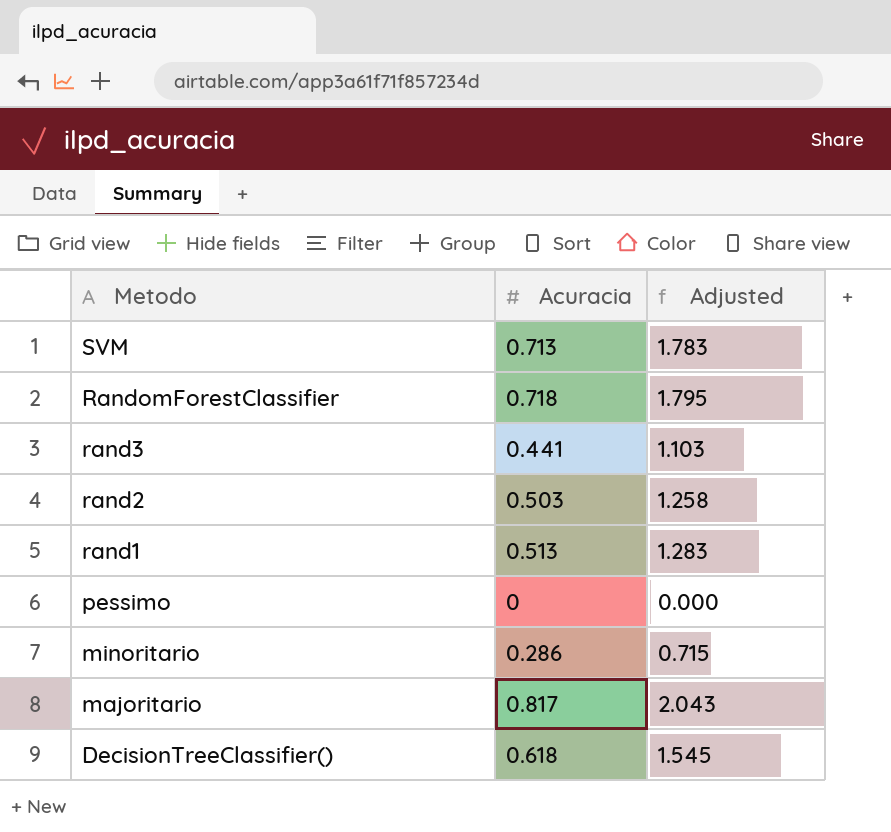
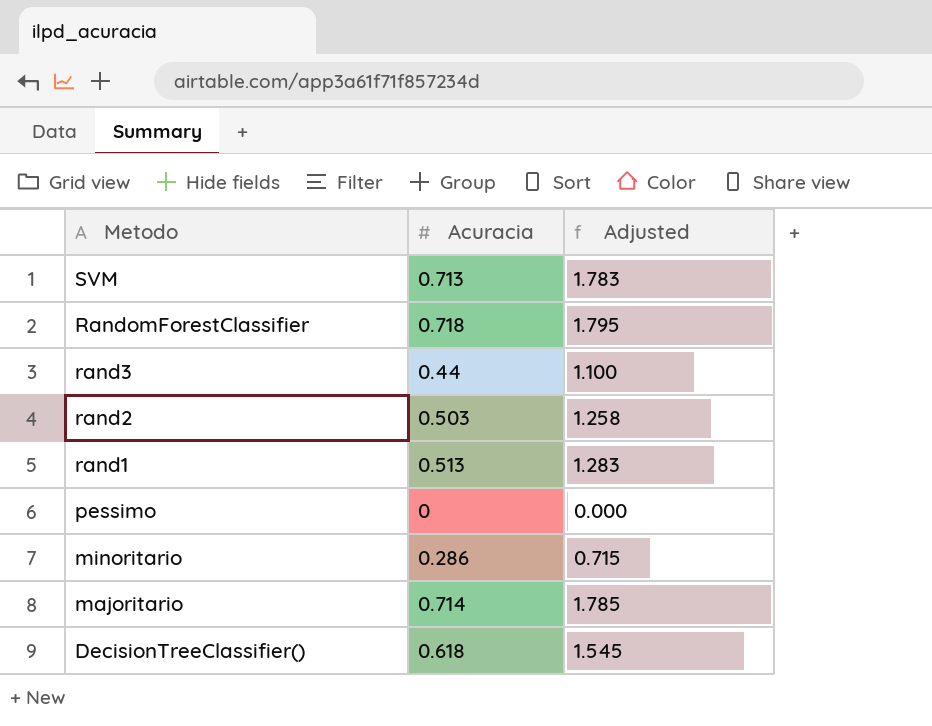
rand3 | Acuracia: 0.441 -> 0.44
rand3 | Adjusted: 1.103 -> 1.100
majoritario | Acuracia: 0.817 -> 0.714
majoritario | Adjusted: 2.043 -> 1.785

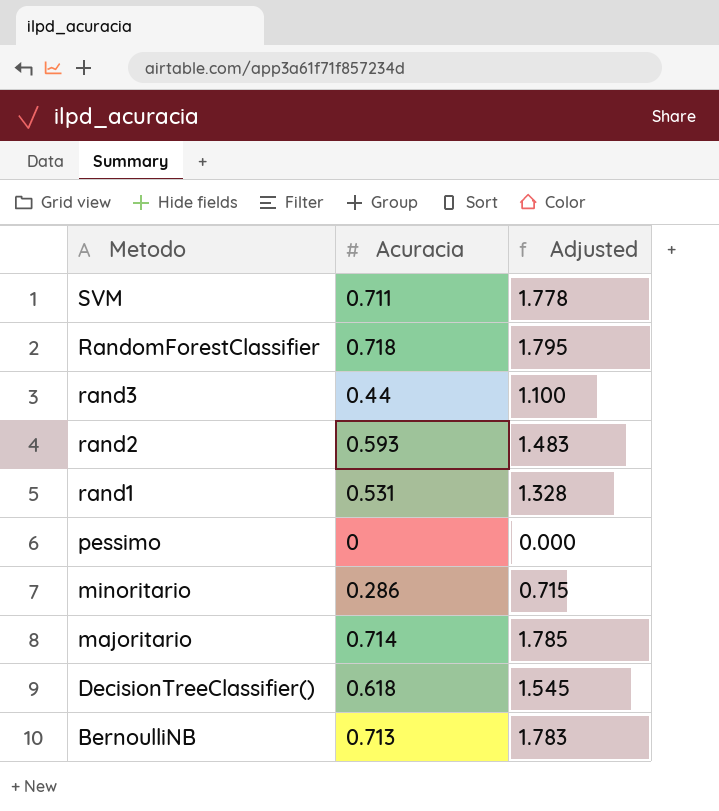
SVM | Acuracia: 0.713 -> 0.711
SVM | Adjusted: 1.783 -> 1.778
rand2 | Acuracia: 0.503 -> 0.593
rand2 | Adjusted: 1.258 -> 1.483
rand1 | Acuracia: 0.513 -> 0.531
rand1 | Adjusted: 1.283 -> 1.328
row BernoulliNB: none -> 0.713 | 1.783

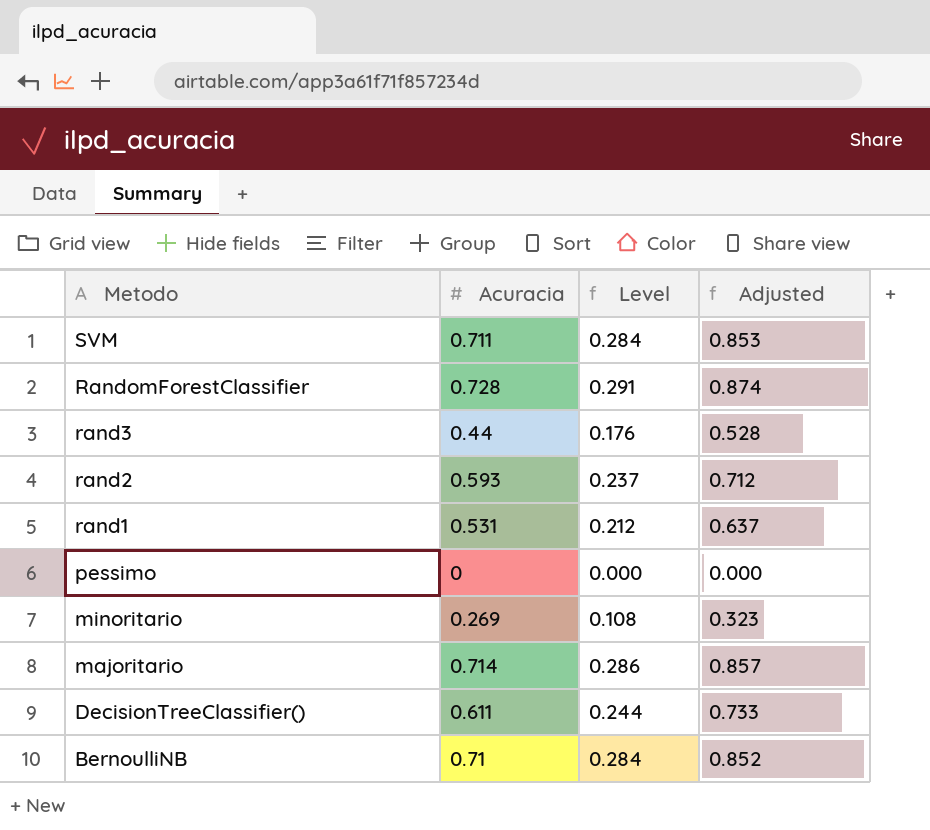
column Level | formula: none -> [Acuracia] * 0.4
column Adjusted | formula: [Acuracia] * 2.5 -> [Acuracia] * 1.2
RandomForestClassifier | Acuracia: 0.718 -> 0.728
minoritario | Acuracia: 0.286 -> 0.269
DecisionTreeClassifier() | Acuracia: 0.618 -> 0.611
BernoulliNB | Acuracia: 0.713 -> 0.71

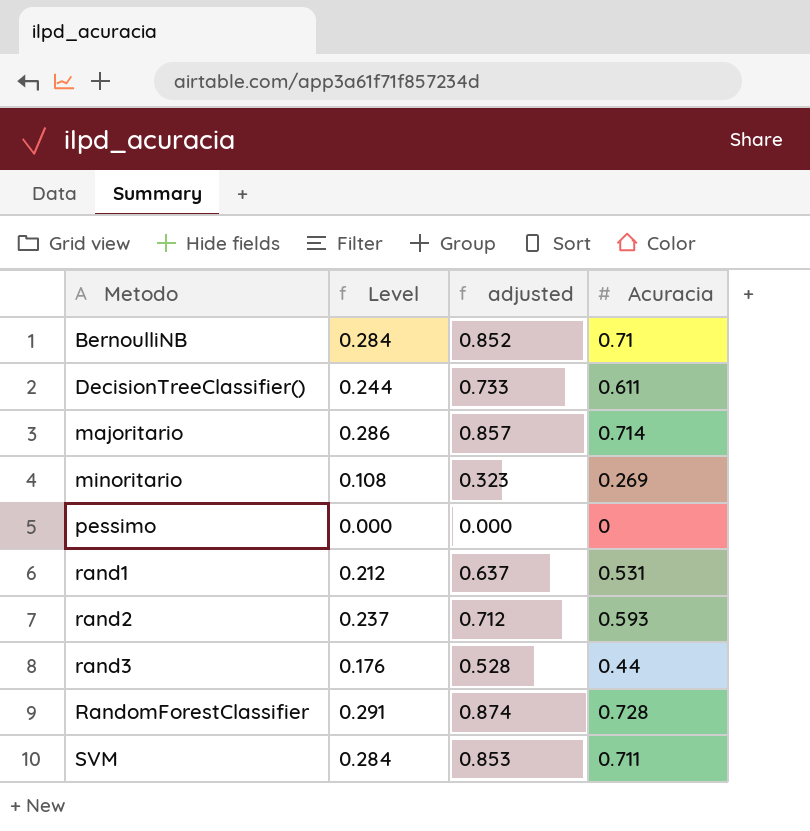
row order: Metodo descending -> Metodo ascending
column name: Adjusted -> adjusted
column Acuracia | position: 2 -> 4

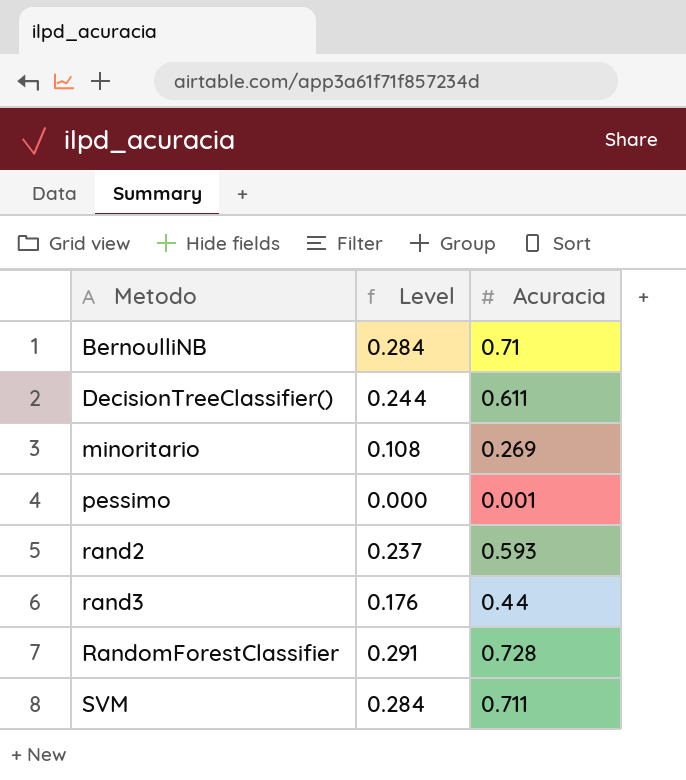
column adjusted | formula: [Acuracia] * 1.2 -> none
row majoritario: 0.286 | 0.857 | 0.714 -> none
row rand1: 0.212 | 0.637 | 0.531 -> none
pessimo | Acuracia: 0 -> 0.001

